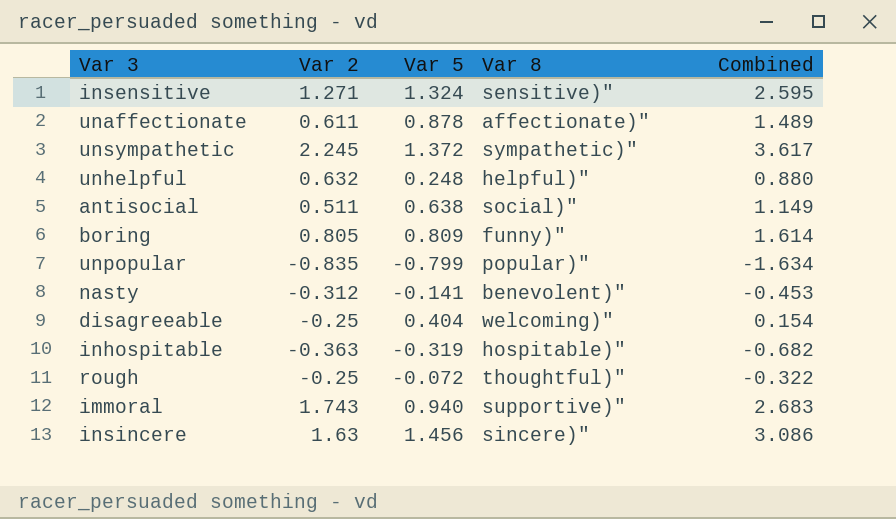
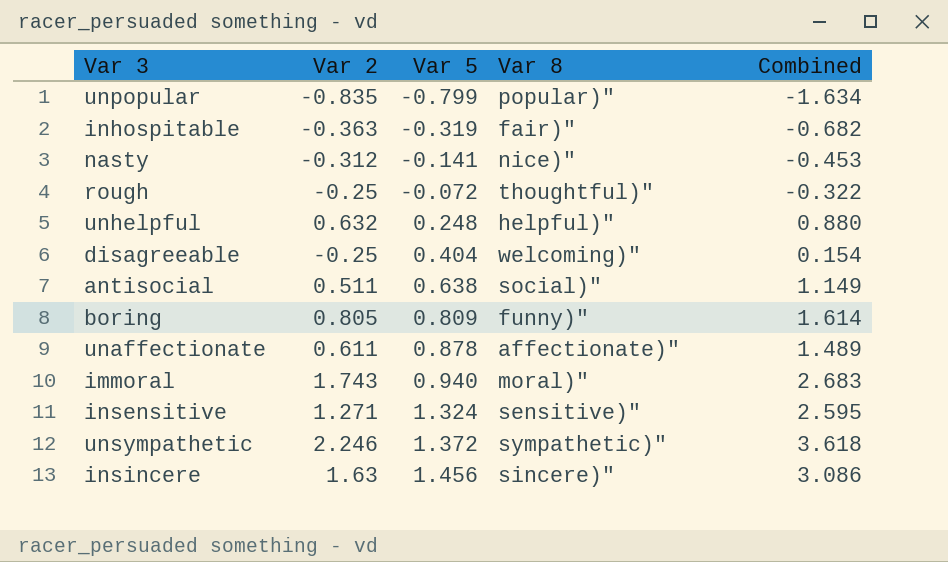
row order: none -> Var 5 ascending
inhospitable | Var 8: hospitable)" -> fair)"
nasty | Var 8: benevolent)" -> nice)"
immoral | Var 8: supportive)" -> moral)"
unsympathetic | Var 2: 2.245 -> 2.246
unsympathetic | Combined: 3.617 -> 3.618

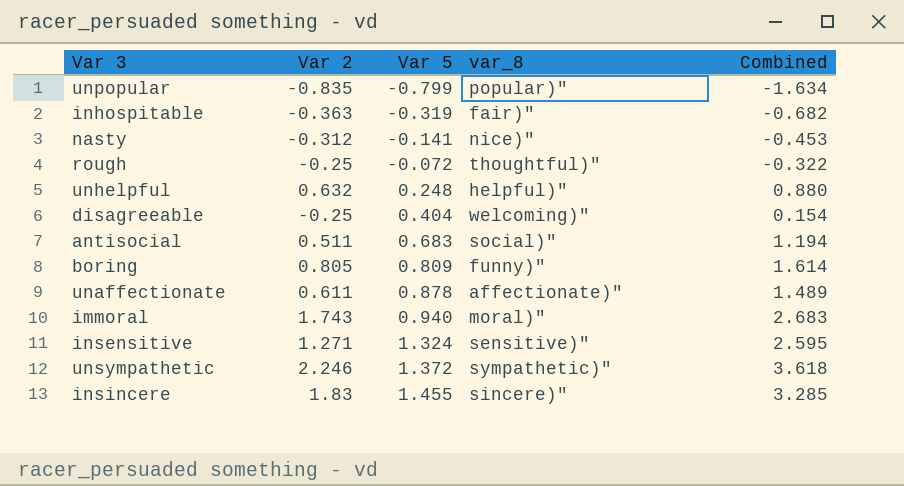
column name: Var 8 -> var_8
antisocial | Var 5: 0.638 -> 0.683
antisocial | Combined: 1.149 -> 1.194
insincere | Var 2: 1.63 -> 1.83
insincere | Var 5: 1.456 -> 1.455
insincere | Combined: 3.086 -> 3.285

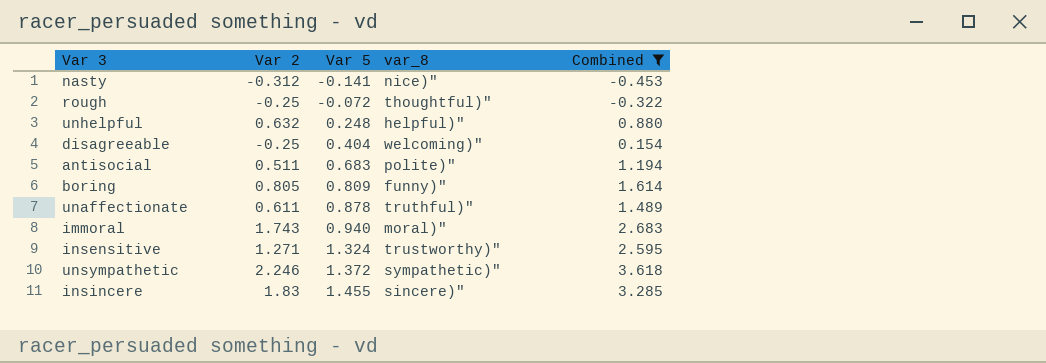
filter: none -> Combined >= -0.453
antisocial | var_8: social)" -> polite)"
unaffectionate | var_8: affectionate)" -> truthful)"
insensitive | var_8: sensitive)" -> trustworthy)"

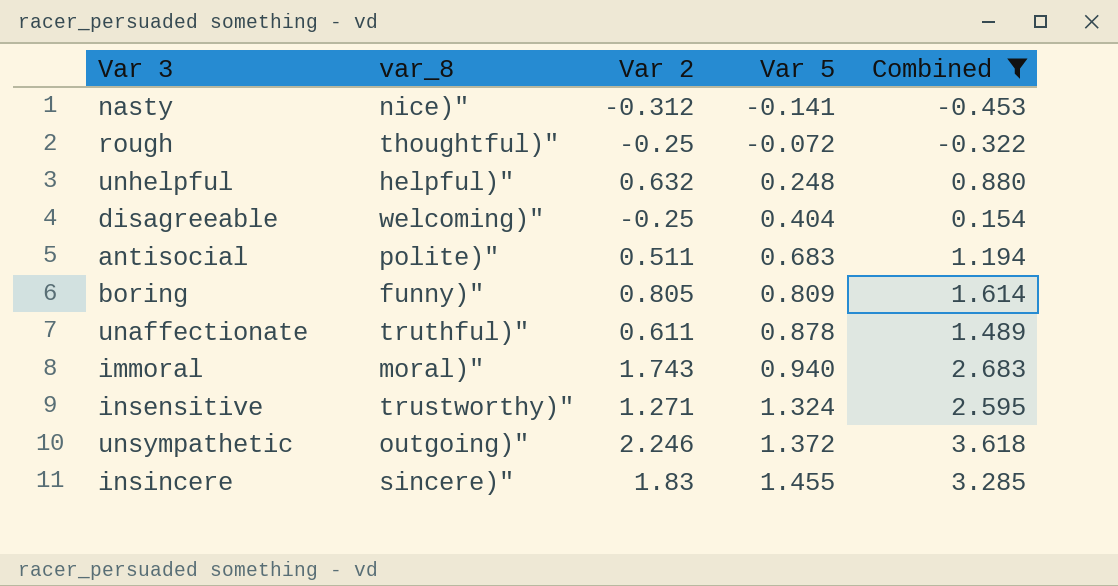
column var_8 | position: 4 -> 2
unsympathetic | var_8: sympathetic)" -> outgoing)"

